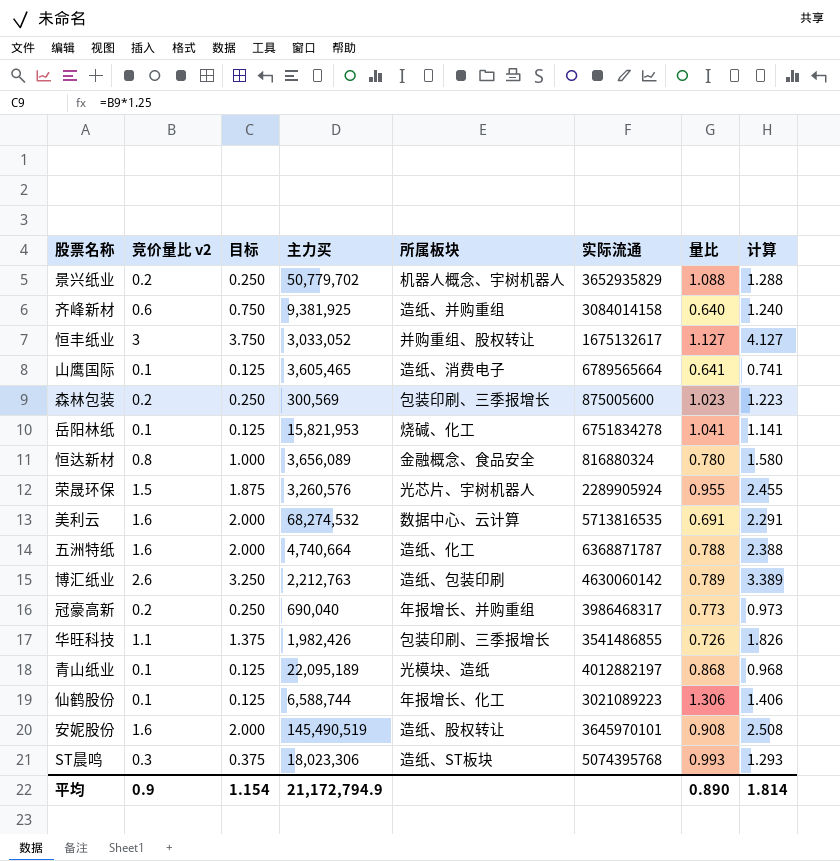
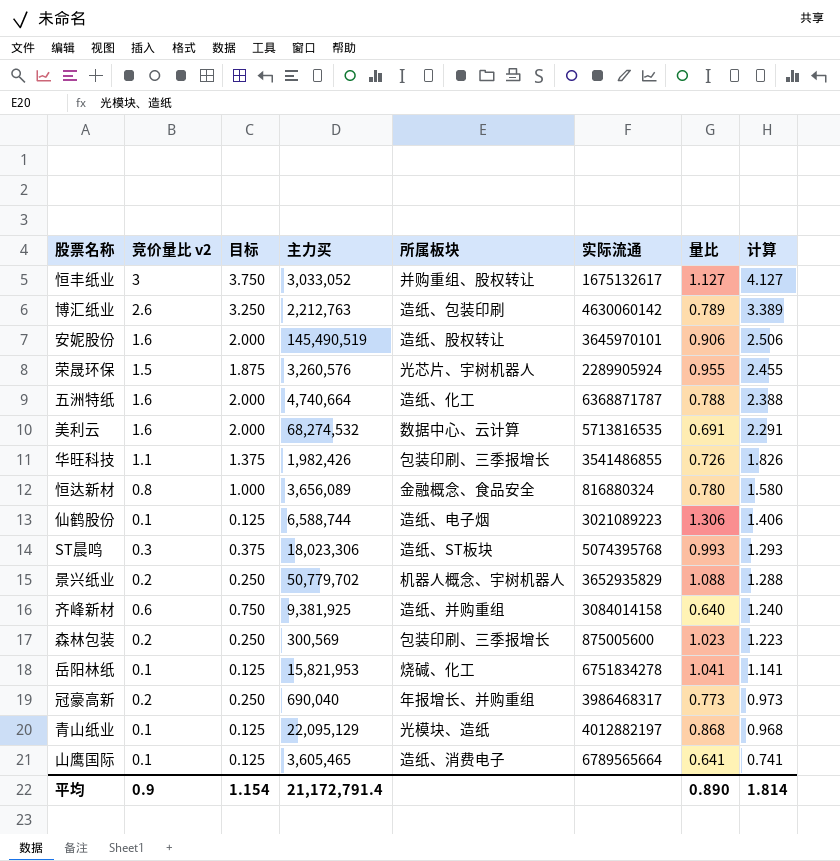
row order: none -> 计算 descending
安妮股份 | 量比: 0.908 -> 0.906
安妮股份 | 计算: 2.508 -> 2.506
仙鹤股份 | 所属板块: 年报增长、化工 -> 造纸、电子烟
青山纸业 | 主力买: 22,095,189 -> 22,095,129
平均 | 主力买: 21,172,794.9 -> 21,172,791.4

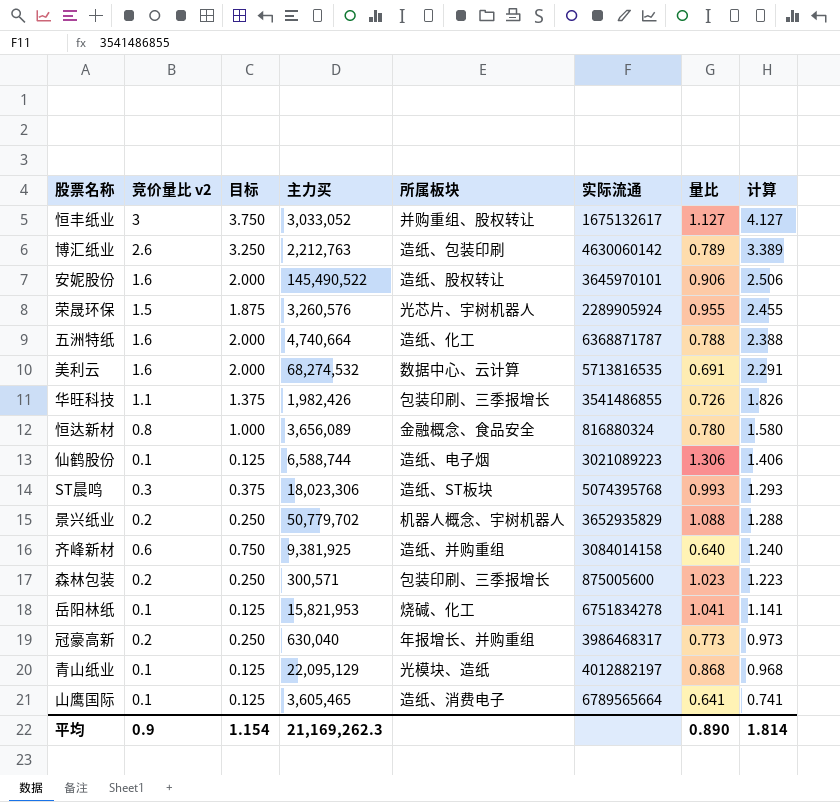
安妮股份 | 主力买: 145,490,519 -> 145,490,522
森林包装 | 主力买: 300,569 -> 300,571
冠豪高新 | 主力买: 690,040 -> 630,040
平均 | 主力买: 21,172,791.4 -> 21,169,262.3

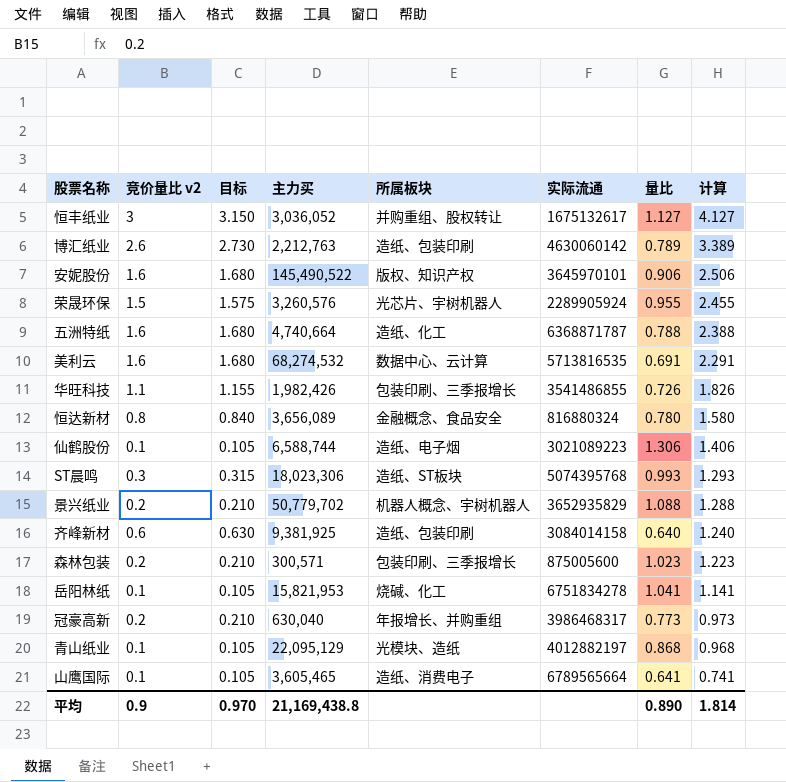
column 目标 | formula: [竞价量比 v2] * 1.25 -> [竞价量比 v2] * 1.05
恒丰纸业 | 主力买: 3,033,052 -> 3,036,052
安妮股份 | 所属板块: 造纸、股权转让 -> 版权、知识产权
齐峰新材 | 所属板块: 造纸、并购重组 -> 造纸、包装印刷
平均 | 目标: 1.154 -> 0.970
平均 | 主力买: 21,169,262.3 -> 21,169,438.8

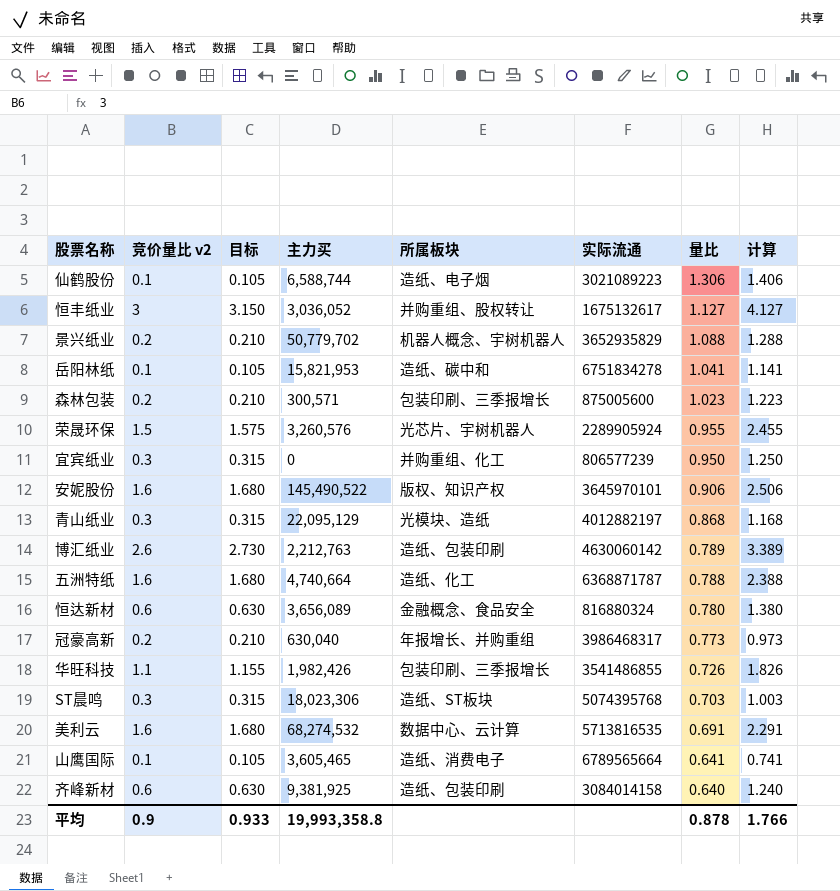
row order: 计算 descending -> 量比 descending
岳阳林纸 | 所属板块: 烧碱、化工 -> 造纸、碳中和
row 宜宾纸业: none -> 0.3 | 0.315 | 0 | 并购重组、化工 | 806577239 | 0.950 | 1.250
青山纸业 | 竞价量比 v2: 0.1 -> 0.3
青山纸业 | 目标: 0.105 -> 0.315
青山纸业 | 计算: 0.968 -> 1.168
恒达新材 | 竞价量比 v2: 0.8 -> 0.6
恒达新材 | 目标: 0.840 -> 0.630
恒达新材 | 计算: 1.580 -> 1.380
ST晨鸣 | 量比: 0.993 -> 0.703
ST晨鸣 | 计算: 1.293 -> 1.003
平均 | 目标: 0.970 -> 0.933
平均 | 主力买: 21,169,438.8 -> 19,993,358.8
平均 | 量比: 0.890 -> 0.878
平均 | 计算: 1.814 -> 1.766

